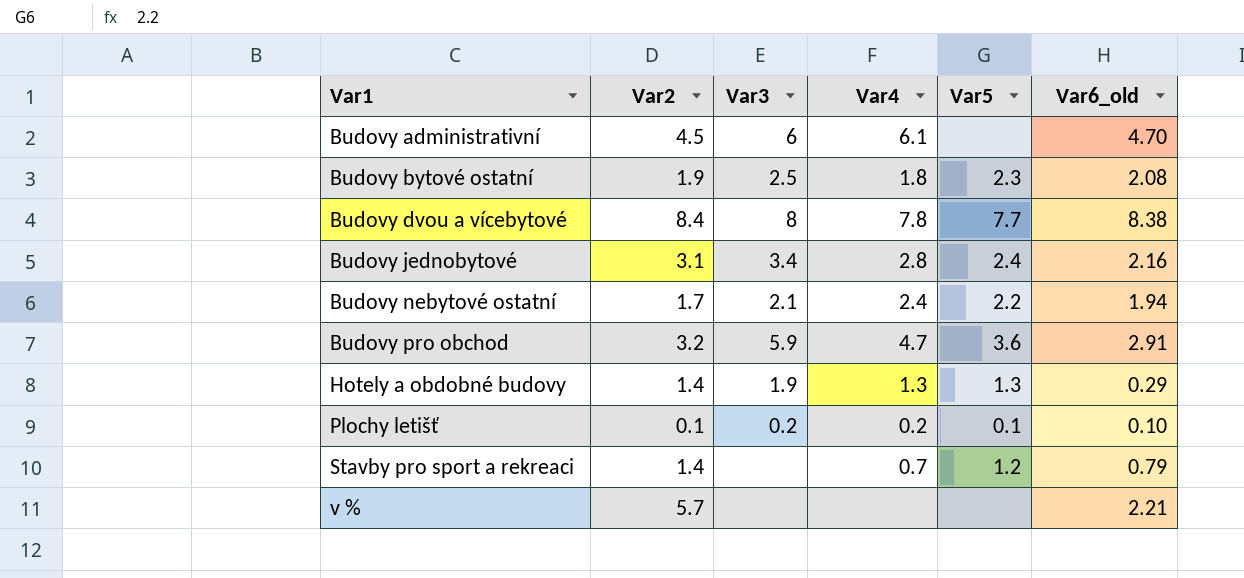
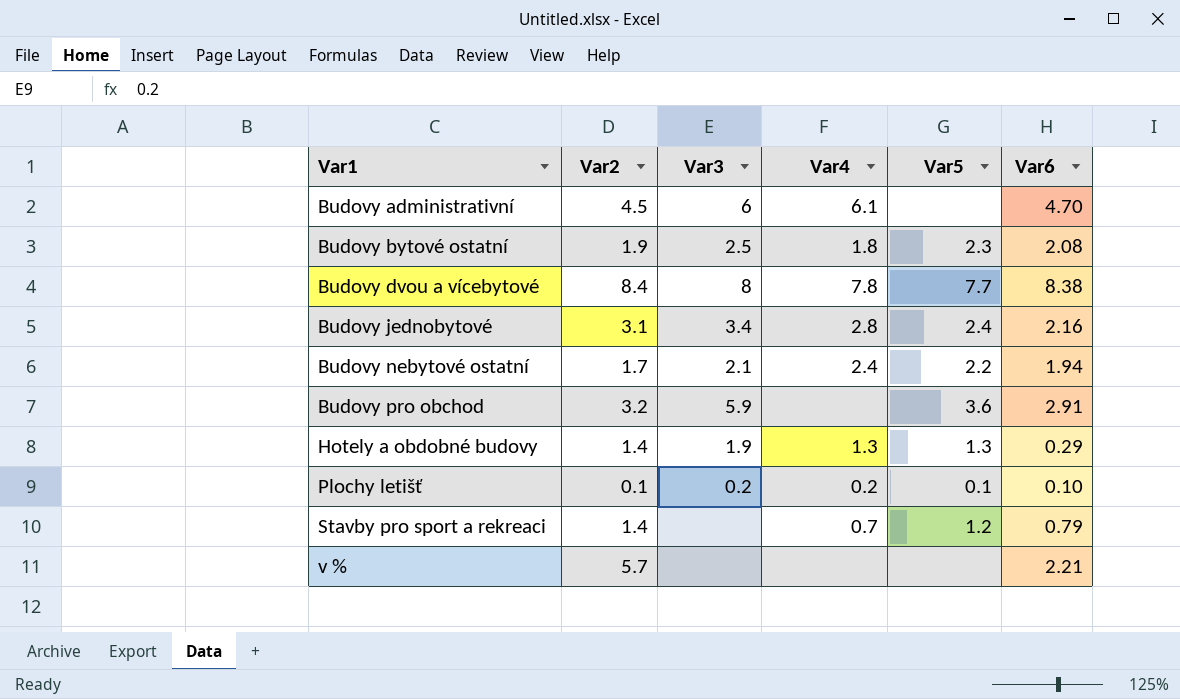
column name: Var6_old -> Var6
Budovy pro obchod | Var4: 4.7 -> none

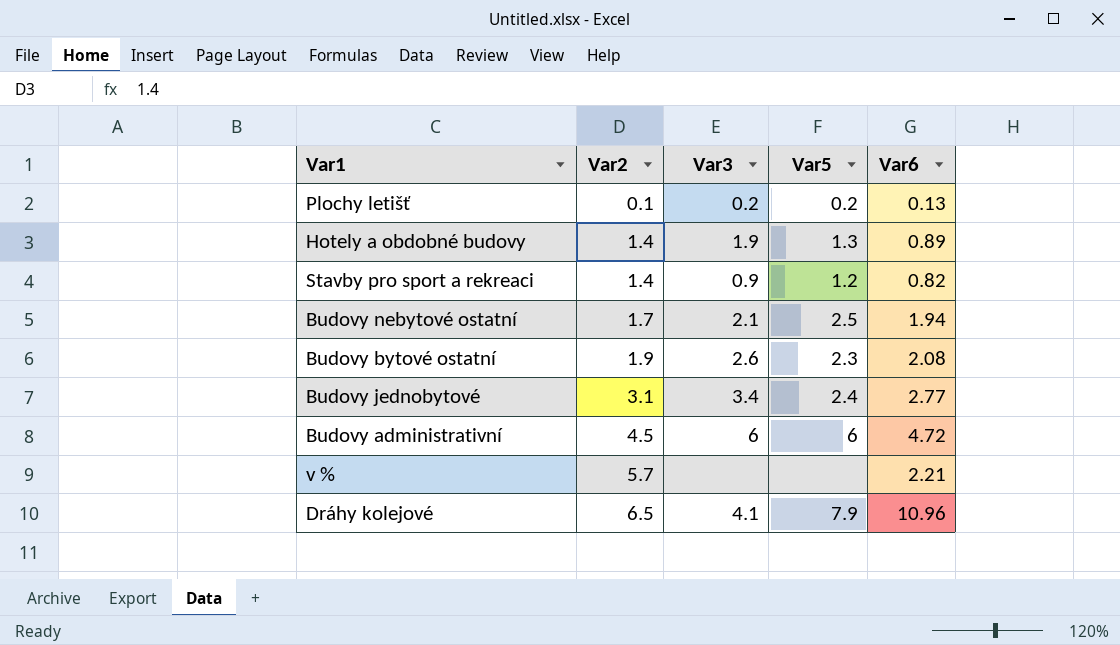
row order: Var1 ascending -> Var2 ascending
column Var4 | position: 4 -> none
row Budovy dvou a vícebytové: 8.4 | 8 | 7.8 | 7.7 | 8.38 -> none
row Budovy pro obchod: 3.2 | 5.9 | none | 3.6 | 2.91 -> none
Plochy letišť | Var5: 0.1 -> 0.2
Plochy letišť | Var6: 0.10 -> 0.13
Hotely a obdobné budovy | Var6: 0.29 -> 0.89
Stavby pro sport a rekreaci | Var3: none -> 0.9
Stavby pro sport a rekreaci | Var6: 0.79 -> 0.82
Budovy nebytové ostatní | Var5: 2.2 -> 2.5
Budovy bytové ostatní | Var3: 2.5 -> 2.6
Budovy jednobytové | Var6: 2.16 -> 2.77
Budovy administrativní | Var5: none -> 6
Budovy administrativní | Var6: 4.70 -> 4.72
row Dráhy kolejové: none -> 6.5 | 4.1 | 7.9 | 10.96

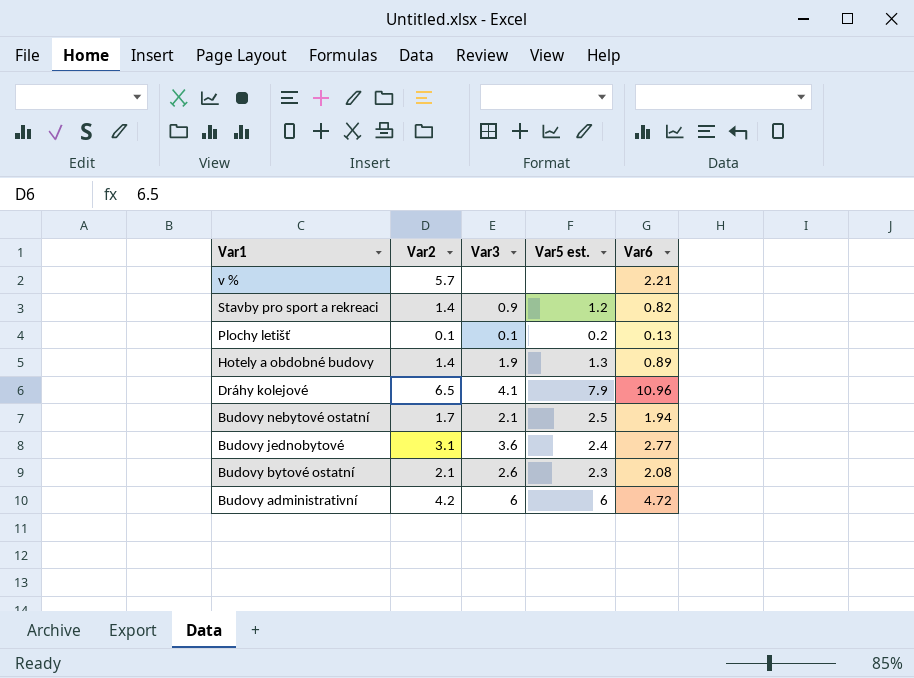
row order: Var2 ascending -> Var1 descending
column name: Var5 -> Var5 est.
Plochy letišť | Var3: 0.2 -> 0.1
Budovy jednobytové | Var3: 3.4 -> 3.6
Budovy bytové ostatní | Var2: 1.9 -> 2.1
Budovy administrativní | Var2: 4.5 -> 4.2

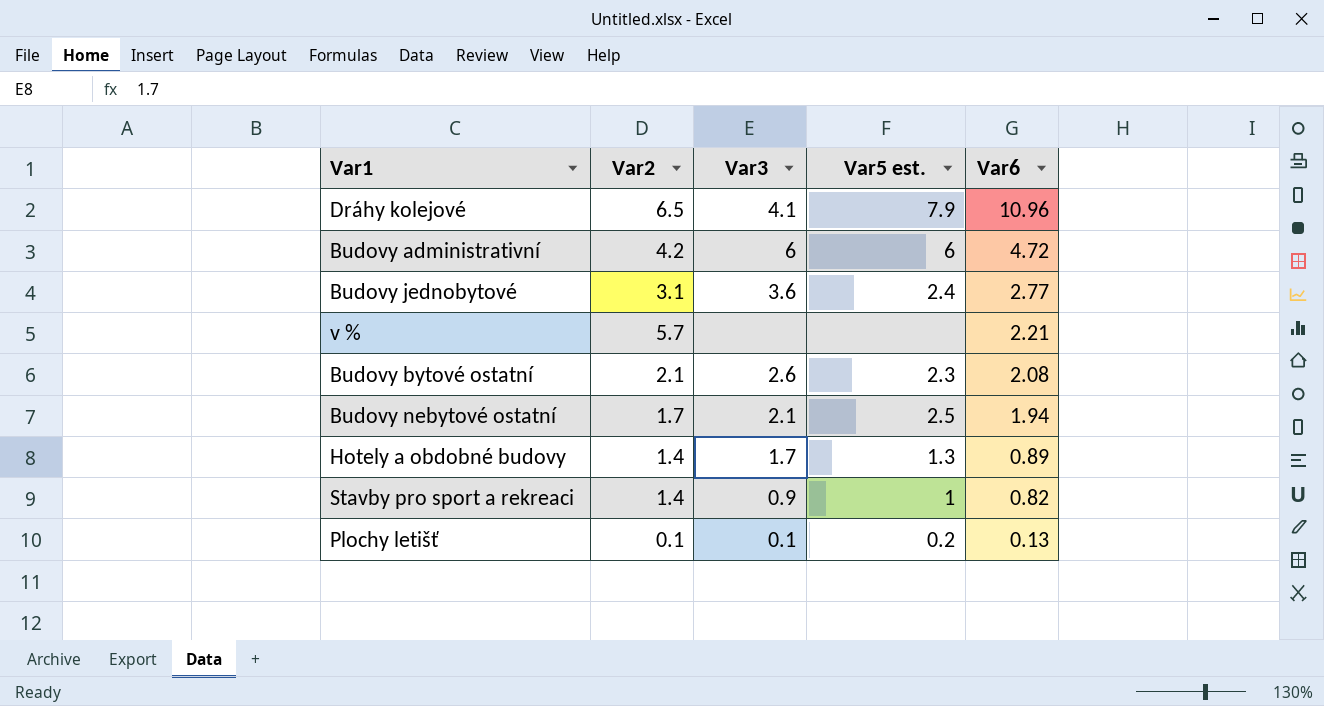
row order: Var1 descending -> Var6 descending
Hotely a obdobné budovy | Var3: 1.9 -> 1.7
Stavby pro sport a rekreaci | Var5 est.: 1.2 -> 1

